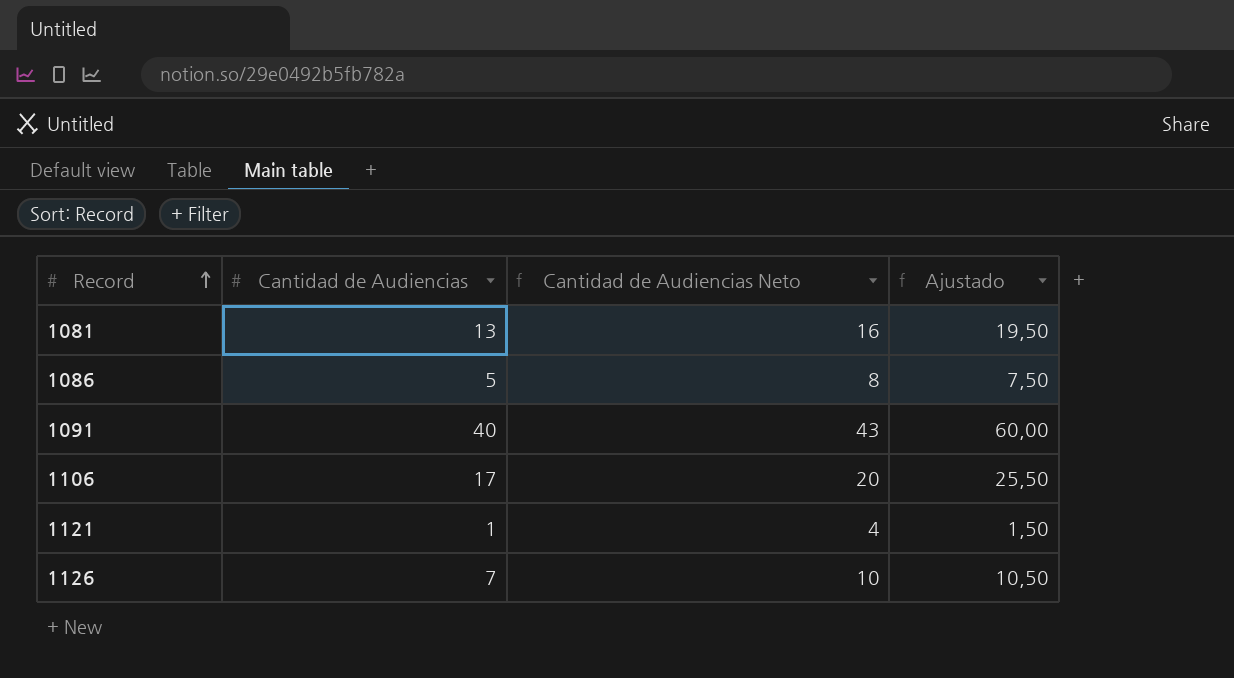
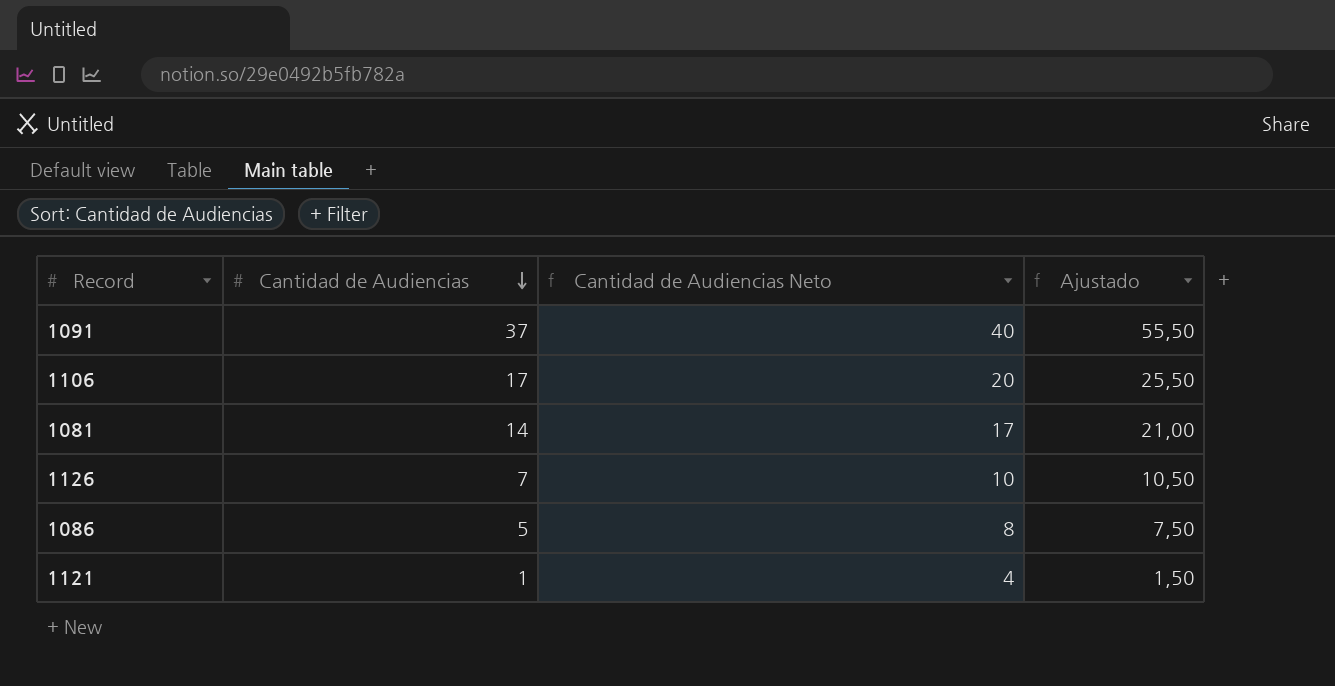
row order: Record ascending -> Cantidad de Audiencias descending
1091 | Cantidad de Audiencias: 40 -> 37
1091 | Cantidad de Audiencias Neto: 43 -> 40
1091 | Ajustado: 60,00 -> 55,50
1081 | Cantidad de Audiencias: 13 -> 14
1081 | Cantidad de Audiencias Neto: 16 -> 17
1081 | Ajustado: 19,50 -> 21,00

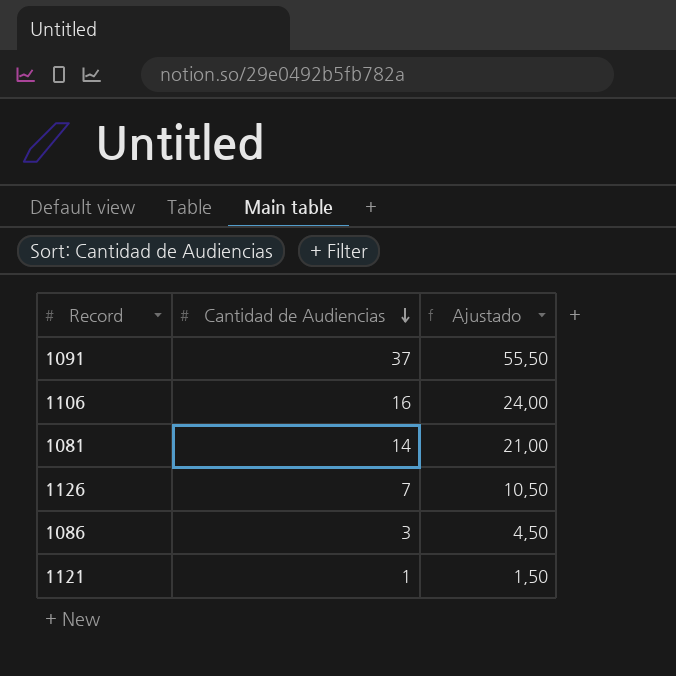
column Cantidad de Audiencias Neto | formula: [Cantidad de Audiencias] + 3 -> none
1106 | Cantidad de Audiencias: 17 -> 16
1106 | Ajustado: 25,50 -> 24,00
1086 | Cantidad de Audiencias: 5 -> 3
1086 | Ajustado: 7,50 -> 4,50

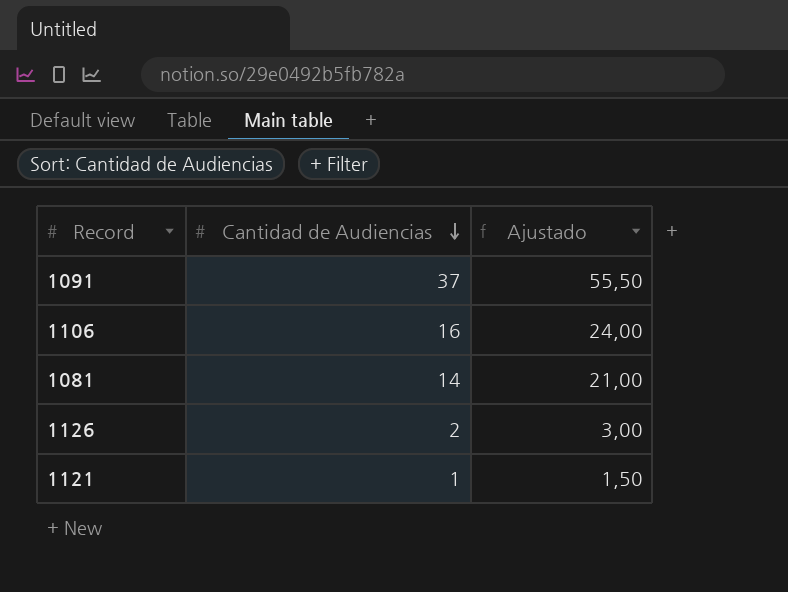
row 1086: 3 | 4,50 -> none
1126 | Cantidad de Audiencias: 7 -> 2
1126 | Ajustado: 10,50 -> 3,00

